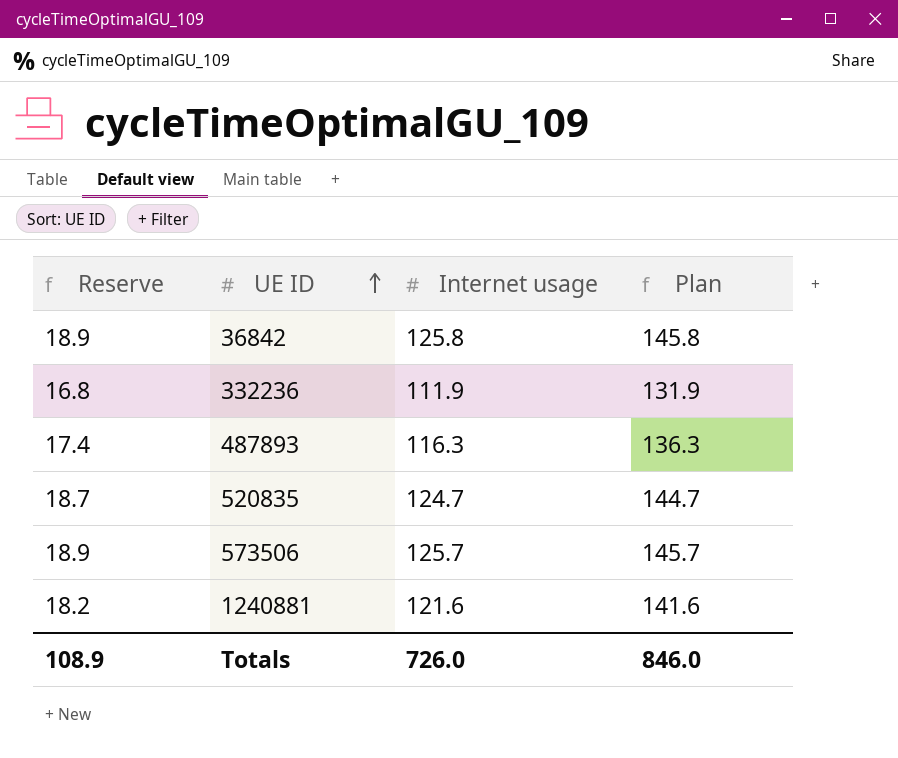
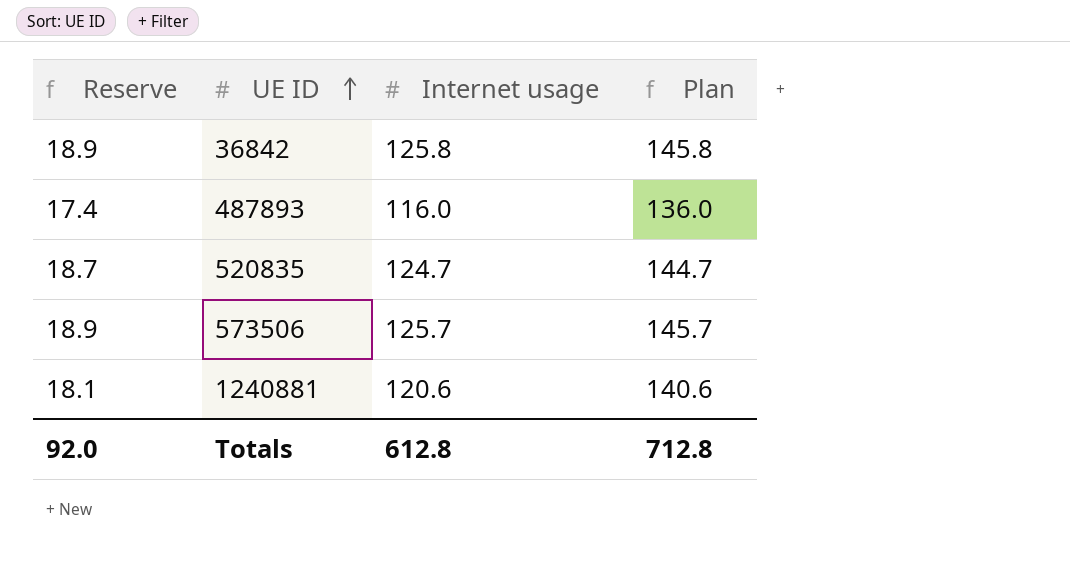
row 332236: 16.8 | 111.9 | 131.9 -> none
487893 | Internet usage: 116.3 -> 116.0
487893 | Plan: 136.3 -> 136.0
1240881 | Reserve: 18.2 -> 18.1
1240881 | Internet usage: 121.6 -> 120.6
1240881 | Plan: 141.6 -> 140.6
Totals | Reserve: 108.9 -> 92.0
Totals | Internet usage: 726.0 -> 612.8
Totals | Plan: 846.0 -> 712.8

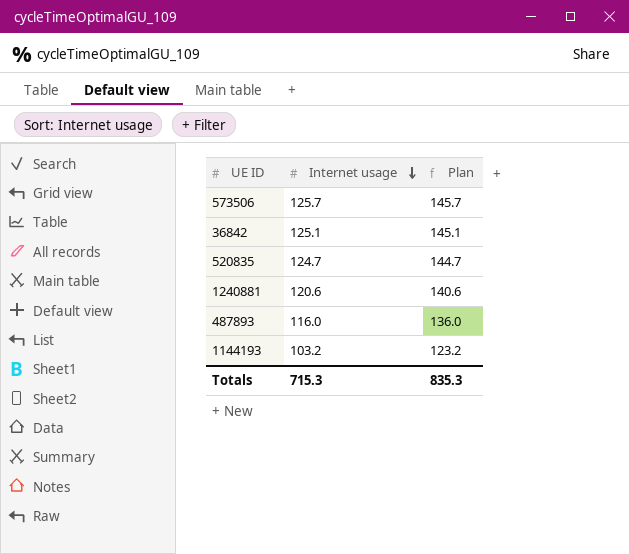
row order: UE ID ascending -> Internet usage descending
column Reserve | formula: [Internet usage] * 0.15 -> none
36842 | Internet usage: 125.8 -> 125.1
36842 | Plan: 145.8 -> 145.1
row 1144193: none -> 103.2 | 123.2
Totals | Internet usage: 612.8 -> 715.3
Totals | Plan: 712.8 -> 835.3

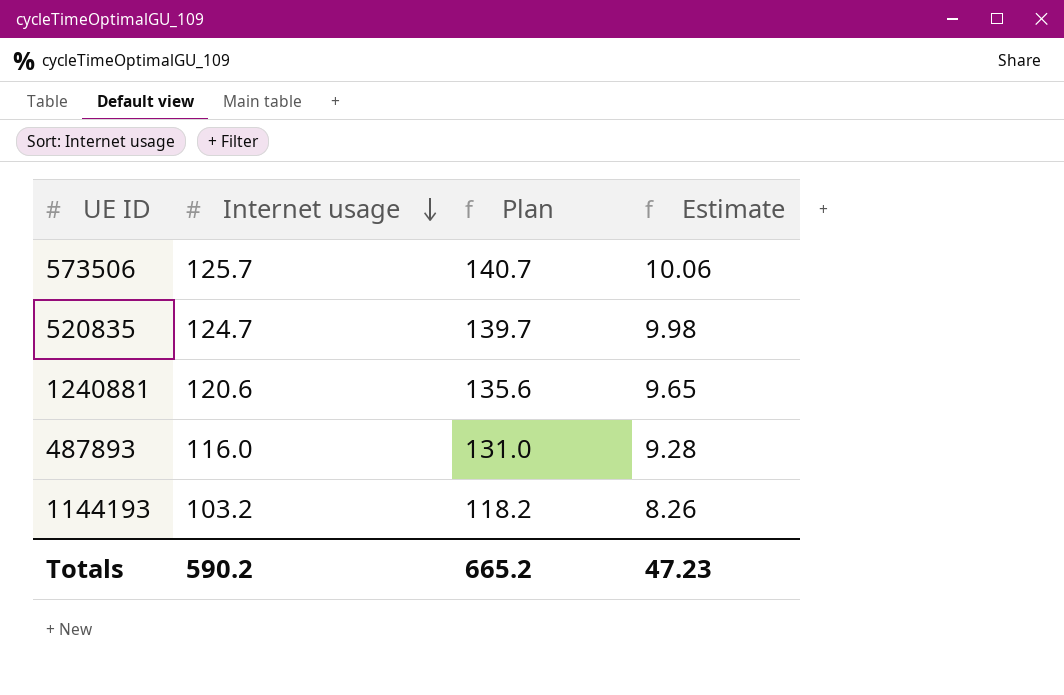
column Plan | formula: [Internet usage] + 20 -> [Internet usage] + 15
column Estimate | formula: none -> [Internet usage] * 0.08
row 36842: 125.1 | 145.1 -> none
Totals | Internet usage: 715.3 -> 590.2
Totals | Plan: 835.3 -> 665.2

